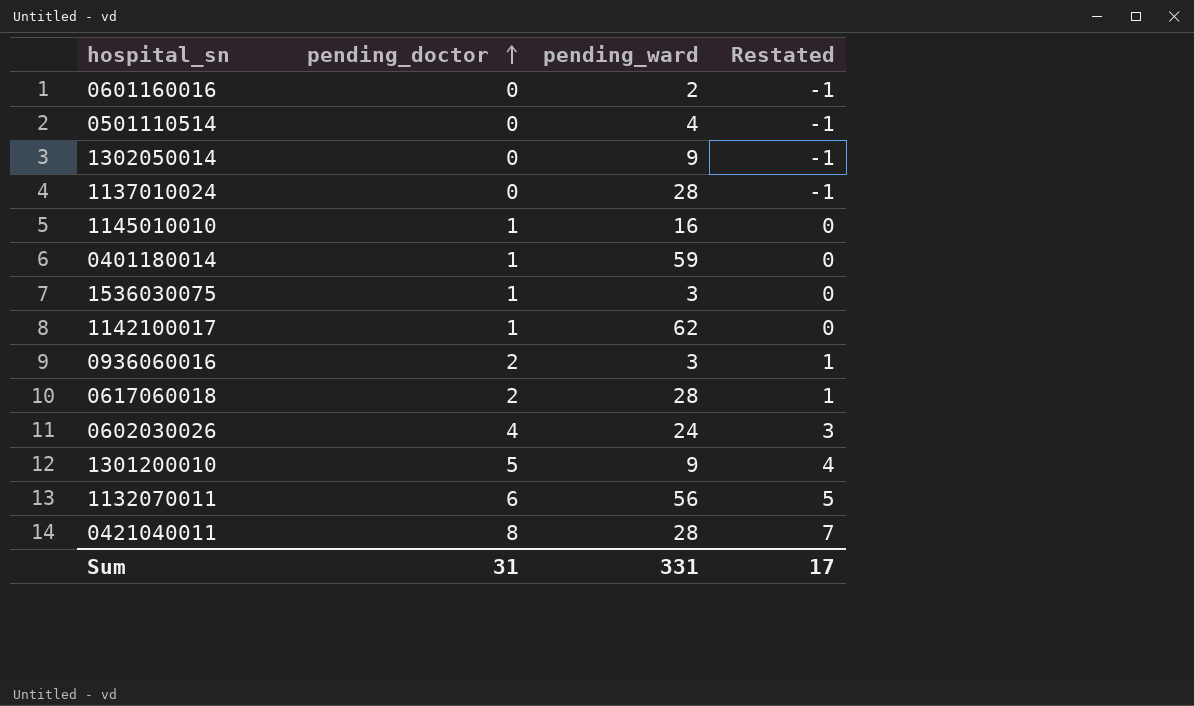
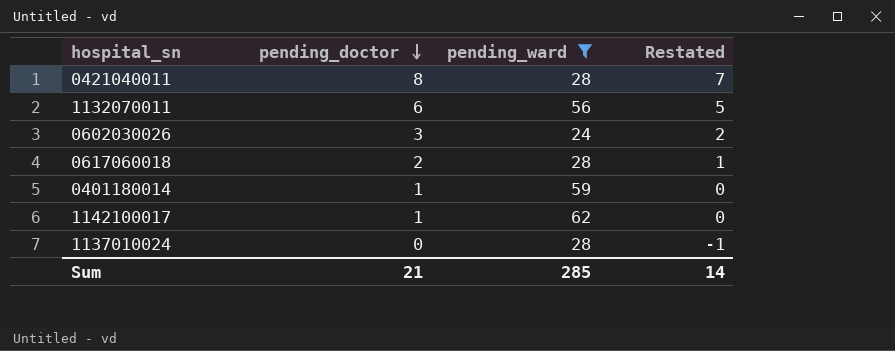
filter: none -> pending_ward >= 24
row order: pending_doctor ascending -> pending_doctor descending
0602030026 | pending_doctor: 4 -> 3
0602030026 | Restated: 3 -> 2
Sum | pending_doctor: 31 -> 21
Sum | pending_ward: 331 -> 285
Sum | Restated: 17 -> 14

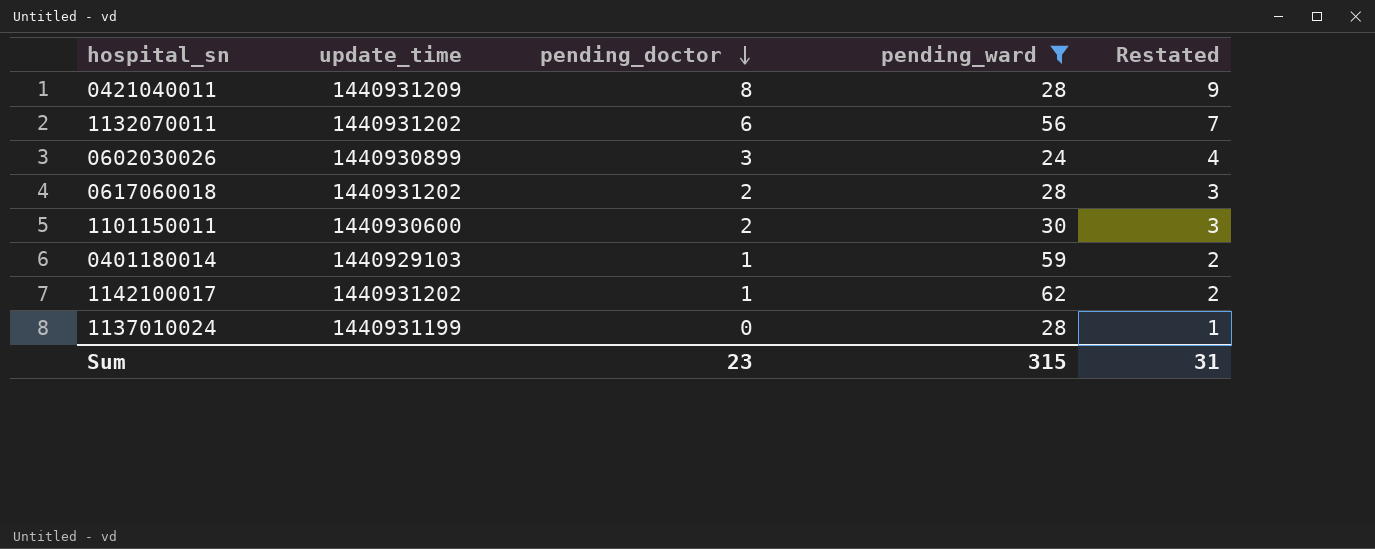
column update_time | position: none -> 2
column Restated | formula: [pending_doctor] - 1 -> [pending_doctor] + 1
row 1101150011: none -> 1440930600 | 2 | 30 | 3
Sum | pending_doctor: 21 -> 23
Sum | pending_ward: 285 -> 315
Sum | Restated: 14 -> 31

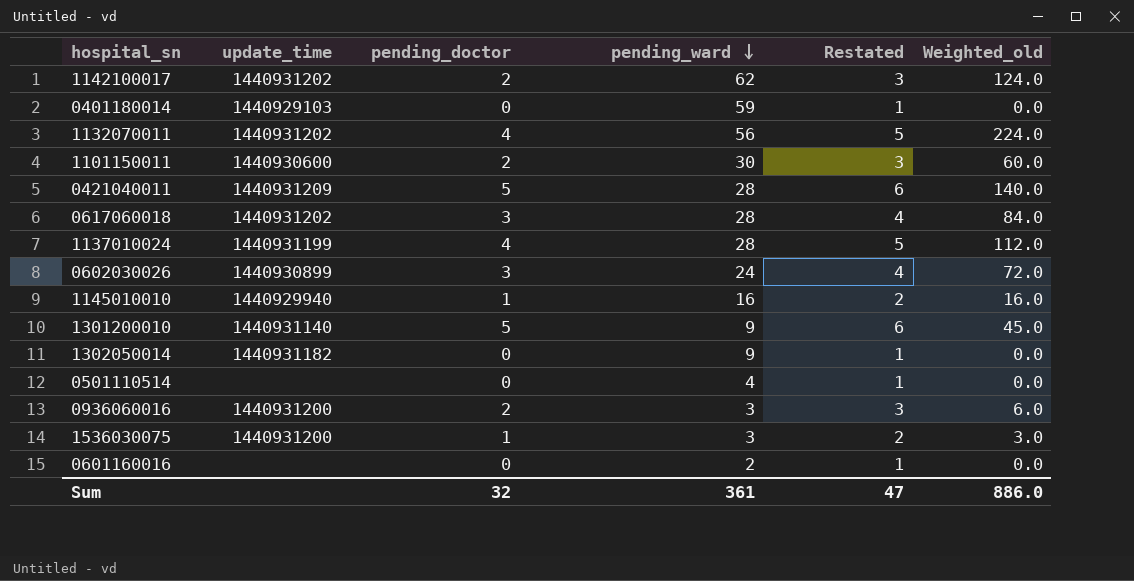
filter: pending_ward >= 24 -> none
row order: pending_doctor descending -> pending_ward descending
column Weighted_old | formula: none -> [pending_doctor] * [pending_ward]
1142100017 | pending_doctor: 1 -> 2
1142100017 | Restated: 2 -> 3
0401180014 | pending_doctor: 1 -> 0
0401180014 | Restated: 2 -> 1
1132070011 | pending_doctor: 6 -> 4
1132070011 | Restated: 7 -> 5
0421040011 | pending_doctor: 8 -> 5
0421040011 | Restated: 9 -> 6
0617060018 | pending_doctor: 2 -> 3
0617060018 | Restated: 3 -> 4
1137010024 | pending_doctor: 0 -> 4
1137010024 | Restated: 1 -> 5
Sum | pending_doctor: 23 -> 32
Sum | pending_ward: 315 -> 361
Sum | Restated: 31 -> 47

